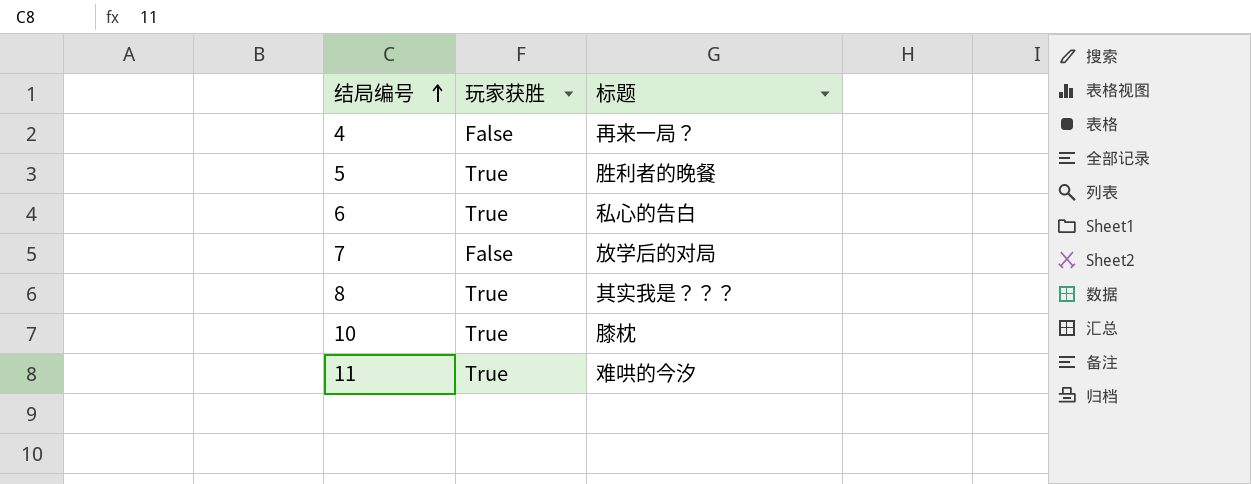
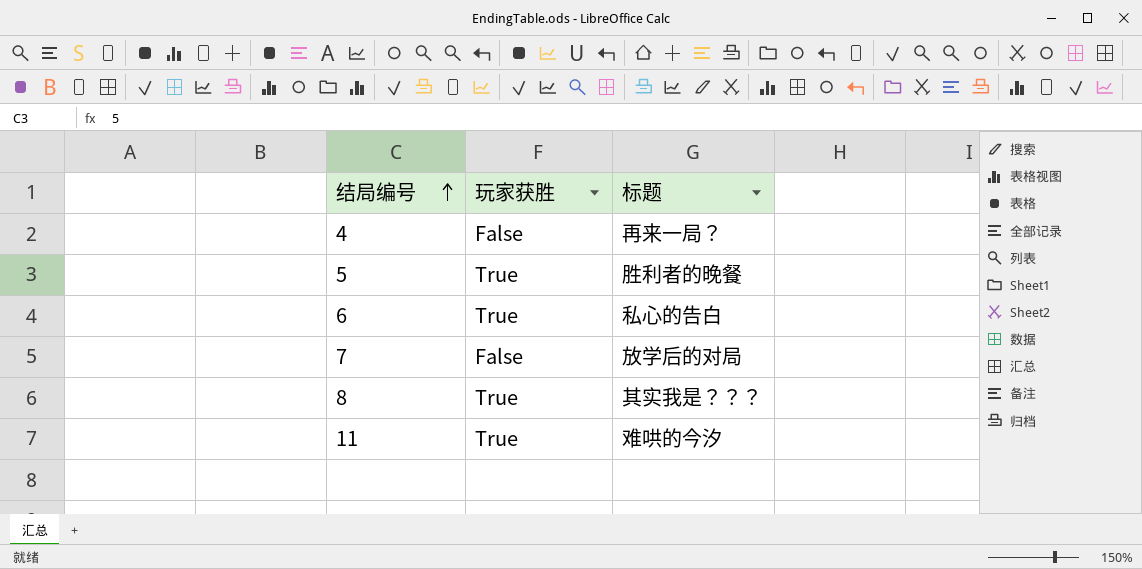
row 10: True | 膝枕 -> none

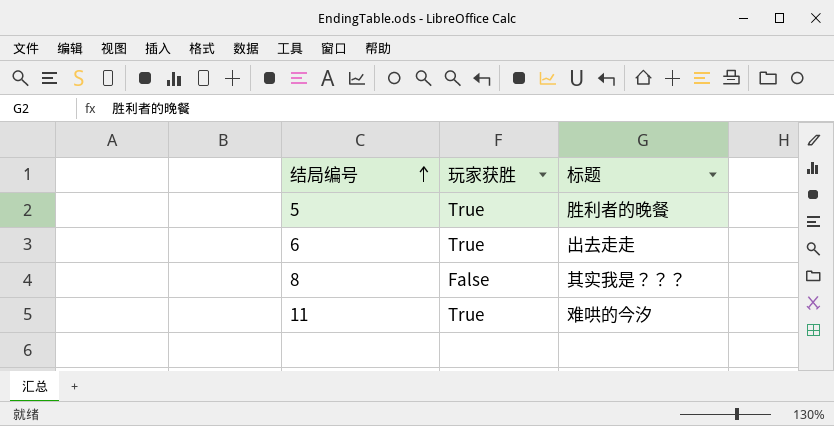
row 4: False | 再来一局？ -> none
row 7: False | 放学后的对局 -> none
6 | 标题: 私心的告白 -> 出去走走
8 | 玩家获胜: True -> False

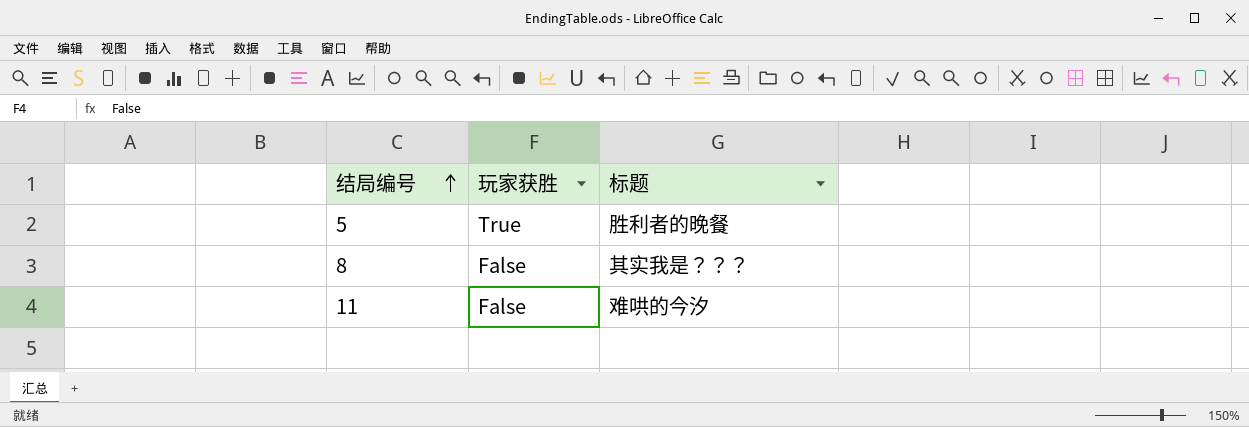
row 6: True | 出去走走 -> none
11 | 玩家获胜: True -> False

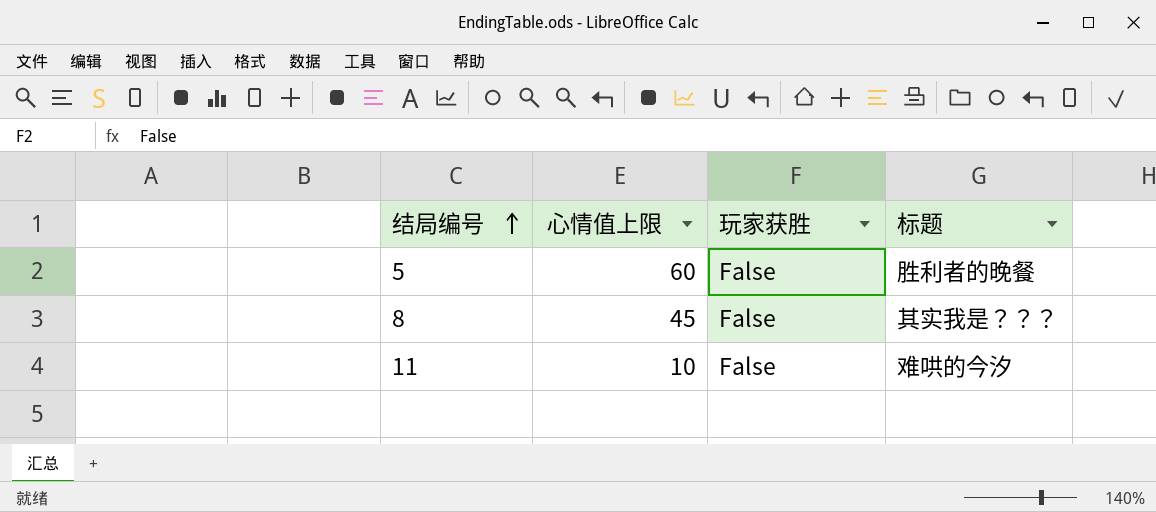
column 心情值上限 | position: none -> 2
5 | 玩家获胜: True -> False

